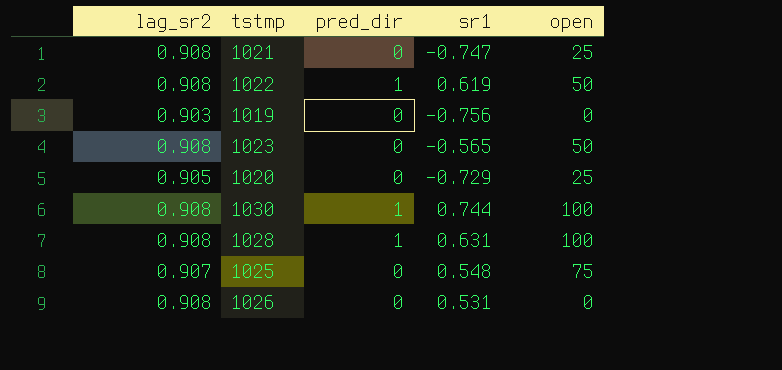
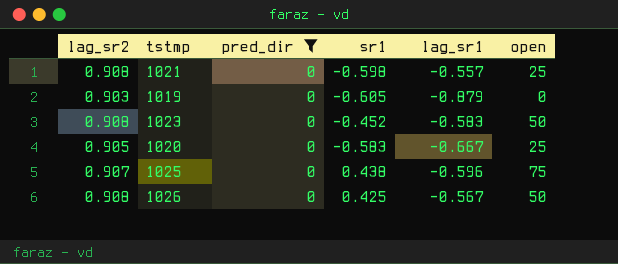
filter: none -> pred_dir = 0
column lag_sr1 | position: none -> 5
1021 | sr1: -0.747 -> -0.598
1019 | sr1: -0.756 -> -0.605
1023 | sr1: -0.565 -> -0.452
1020 | sr1: -0.729 -> -0.583
1025 | sr1: 0.548 -> 0.438
1026 | sr1: 0.531 -> 0.425
1026 | open: 0 -> 50

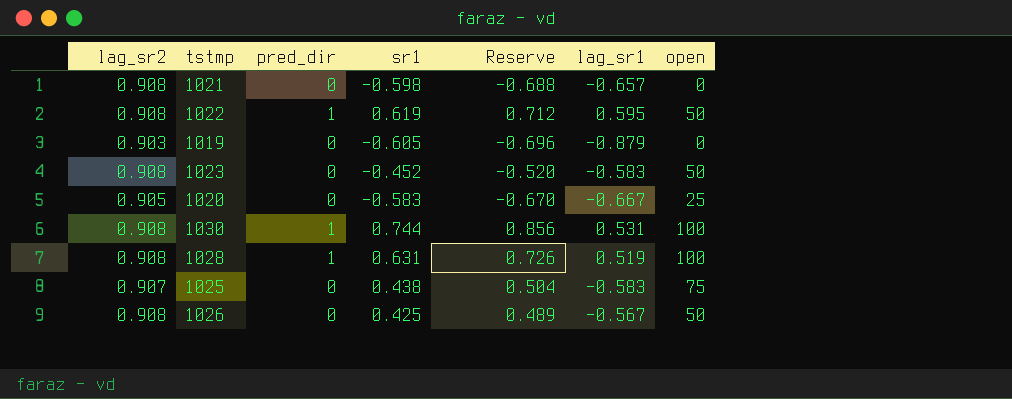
filter: pred_dir = 0 -> none
column Reserve | formula: none -> [sr1] * 1.15
1021 | lag_sr1: -0.557 -> -0.657
1021 | open: 25 -> 0
1025 | lag_sr1: -0.596 -> -0.583

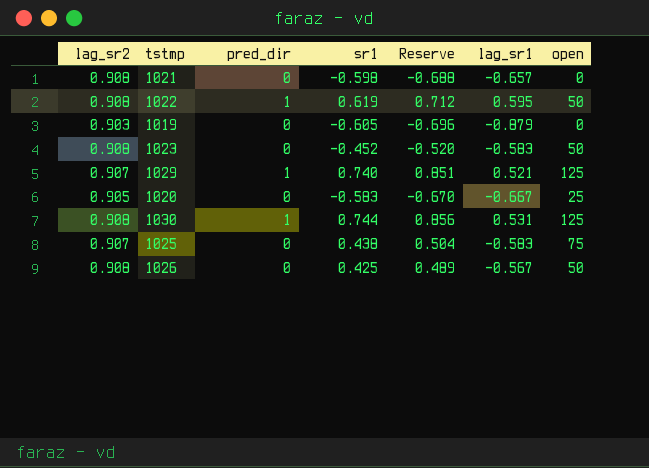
row 1028: 0.908 | 1 | 0.631 | 0.726 | 0.519 | 100 -> none
row 1029: none -> 0.907 | 1 | 0.740 | 0.851 | 0.521 | 125
1030 | open: 100 -> 125

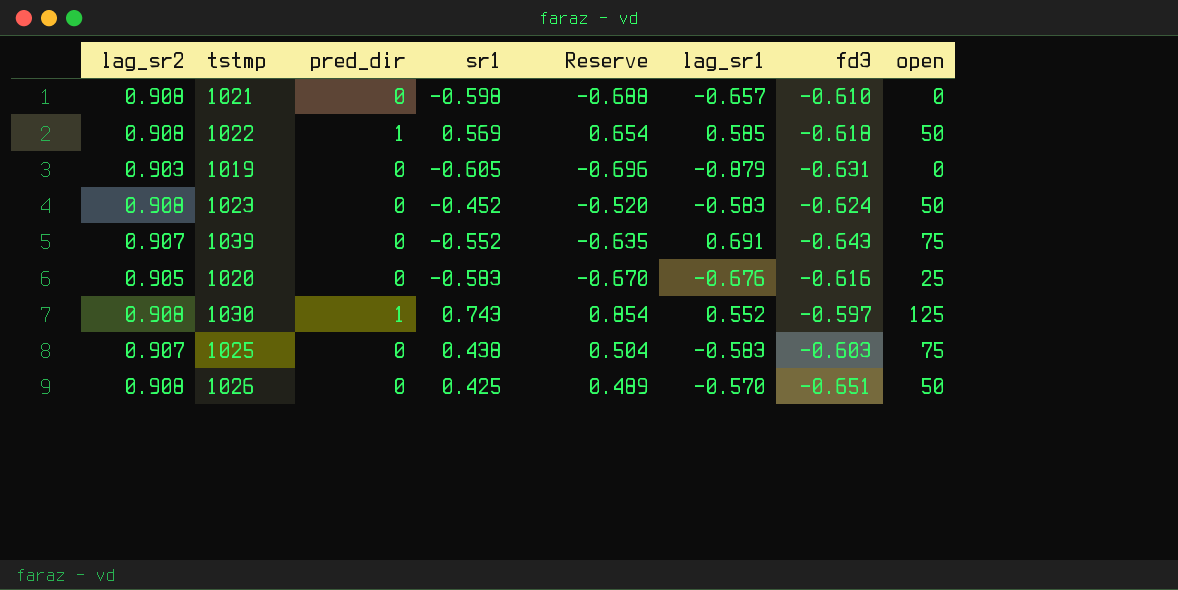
column fd3 | position: none -> 7
row 1029: 0.907 | 1 | 0.740 | 0.851 | 0.521 | 125 -> none
1022 | sr1: 0.619 -> 0.569
1022 | Reserve: 0.712 -> 0.654
1022 | lag_sr1: 0.595 -> 0.585
row 1039: none -> 0.907 | 0 | -0.552 | -0.635 | 0.691 | -0.643 | 75
1020 | lag_sr1: -0.667 -> -0.676
1030 | sr1: 0.744 -> 0.743
1030 | Reserve: 0.856 -> 0.854
1030 | lag_sr1: 0.531 -> 0.552
1026 | lag_sr1: -0.567 -> -0.570

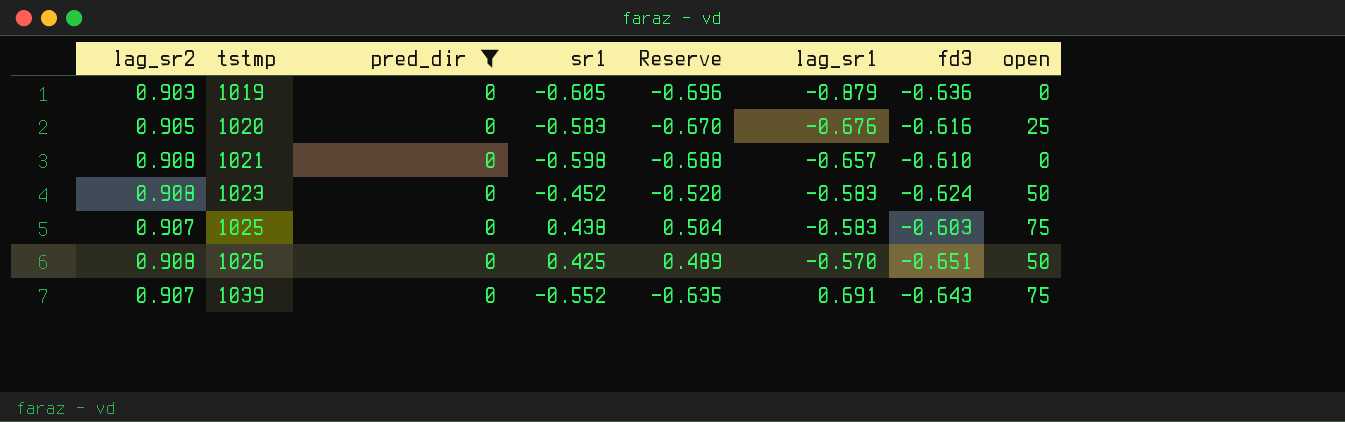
filter: none -> pred_dir = 0
row order: none -> tstmp ascending
1019 | fd3: -0.631 -> -0.636

